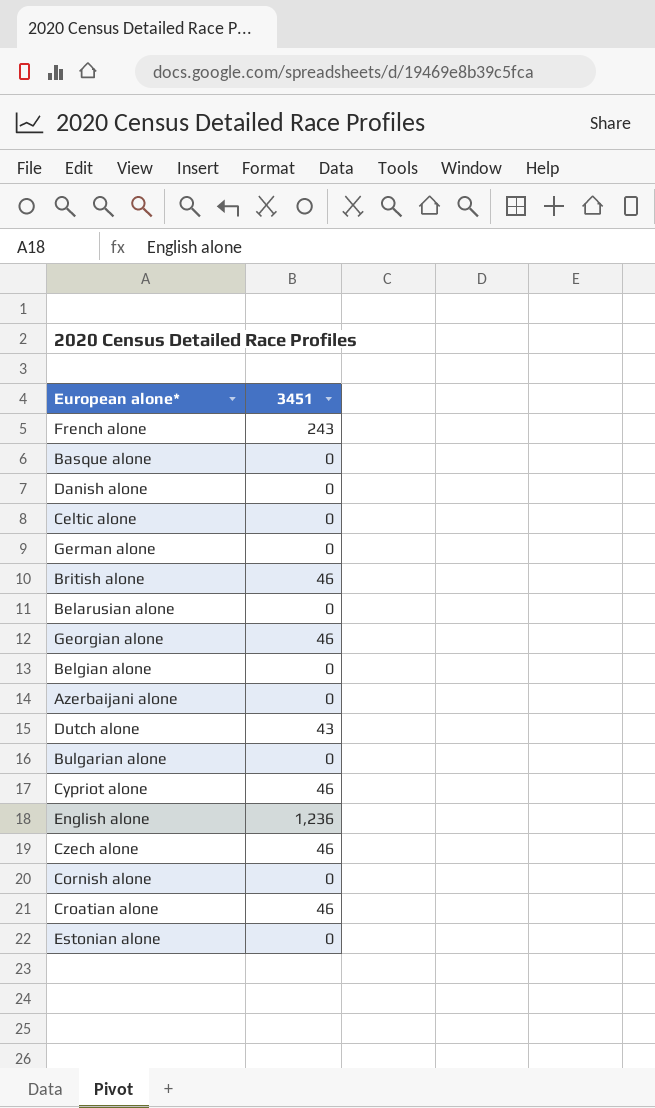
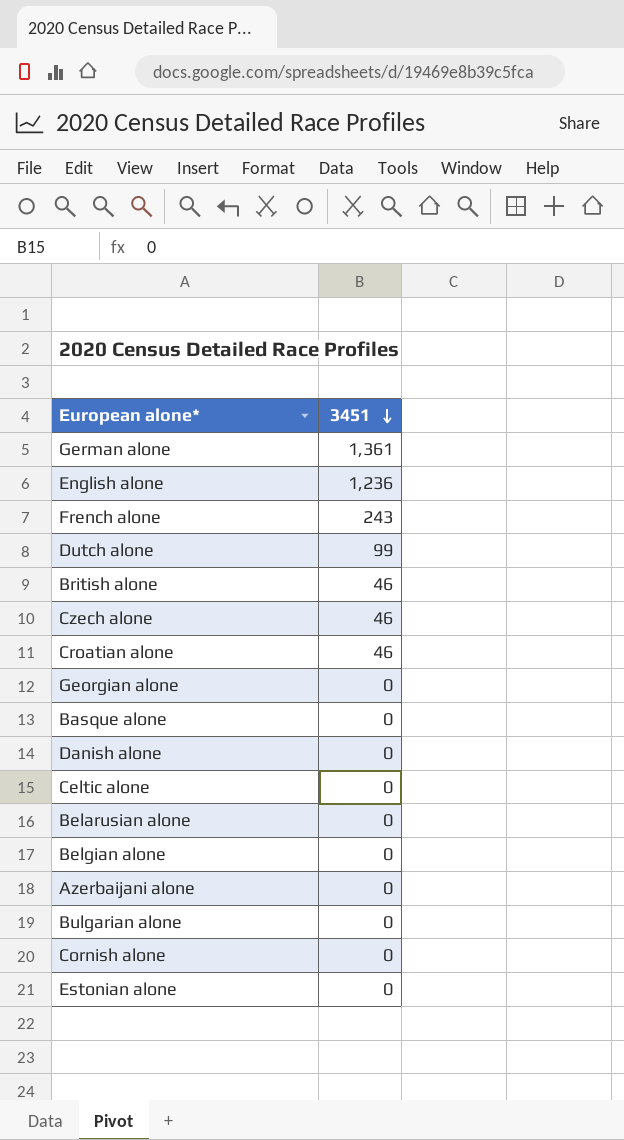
row order: none -> 3451 descending
row Cypriot alone: 46 -> none
German alone | 3451: 0 -> 1,361
Dutch alone | 3451: 43 -> 99
Georgian alone | 3451: 46 -> 0

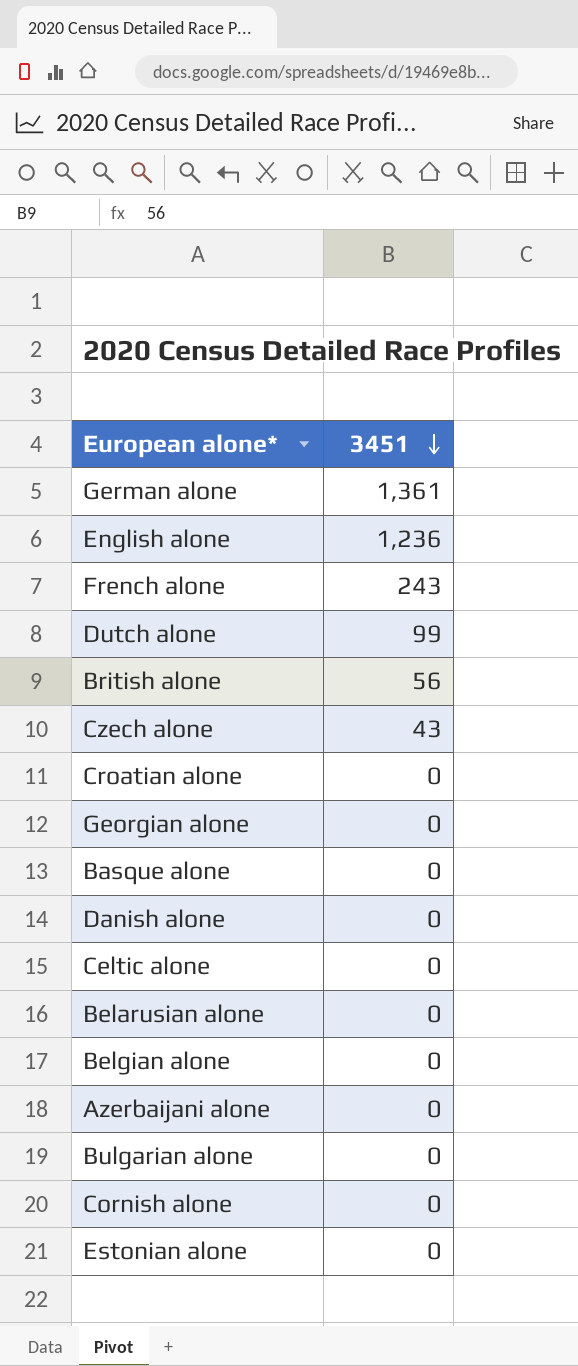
British alone | 3451: 46 -> 56
Czech alone | 3451: 46 -> 43
Croatian alone | 3451: 46 -> 0

